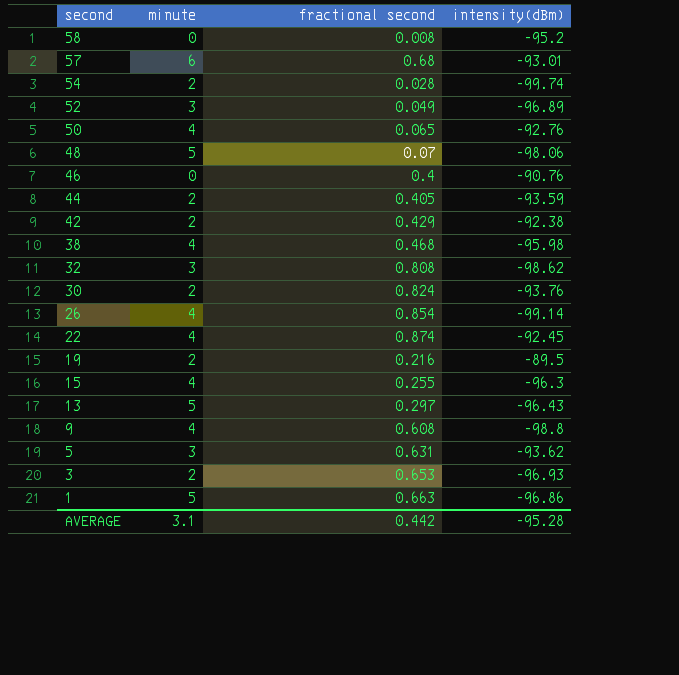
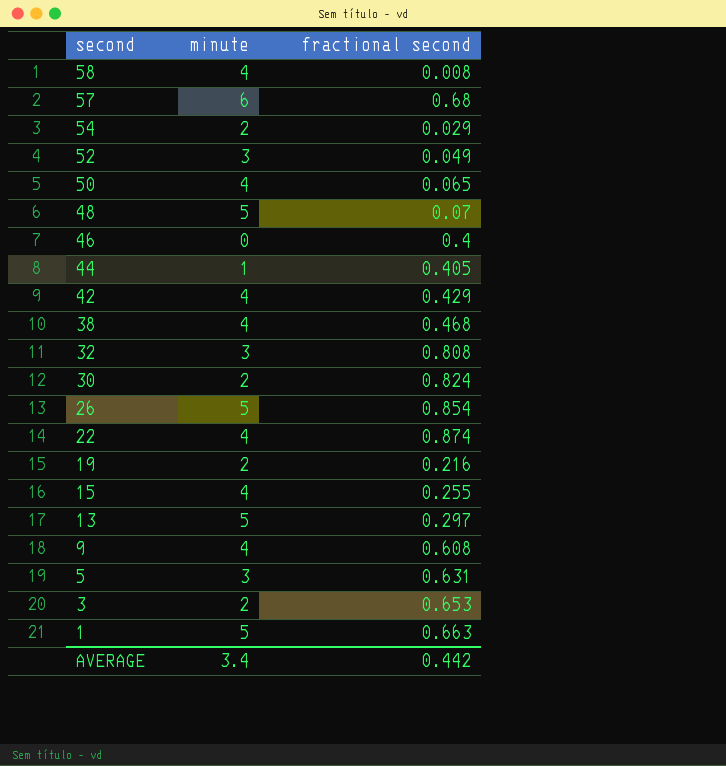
column intensity(dBm) | position: 4 -> none
58 | minute: 0 -> 4
54 | fractional second: 0.028 -> 0.029
44 | minute: 2 -> 1
42 | minute: 2 -> 4
26 | minute: 4 -> 5
AVERAGE | minute: 3.1 -> 3.4

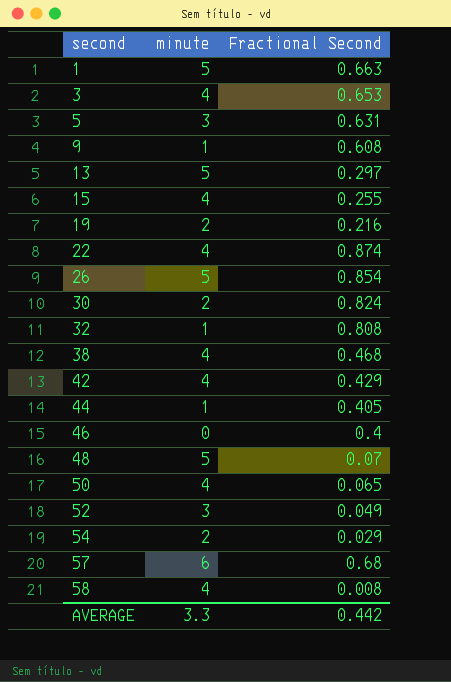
row order: second descending -> second ascending
column name: fractional second -> Fractional Second
3 | minute: 2 -> 4
9 | minute: 4 -> 1
32 | minute: 3 -> 1
AVERAGE | minute: 3.4 -> 3.3

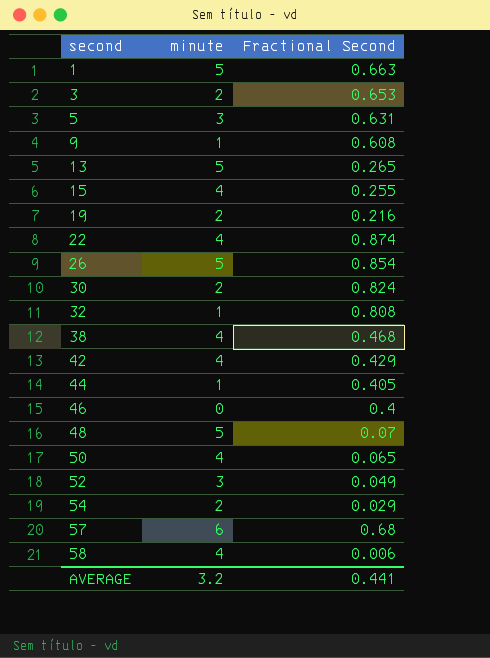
3 | minute: 4 -> 2
13 | Fractional Second: 0.297 -> 0.265
58 | Fractional Second: 0.008 -> 0.006
AVERAGE | minute: 3.3 -> 3.2
AVERAGE | Fractional Second: 0.442 -> 0.441

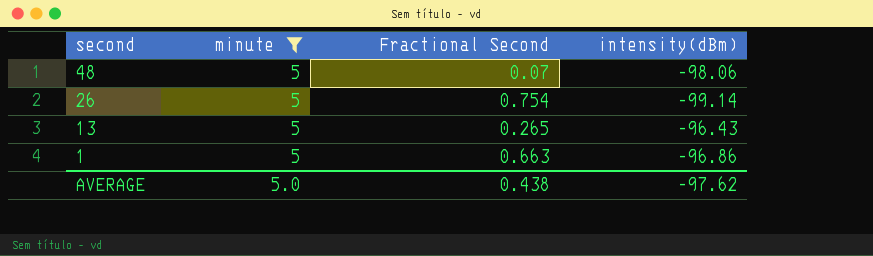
filter: none -> minute = 5
row order: second ascending -> second descending
column intensity(dBm) | position: none -> 4
26 | Fractional Second: 0.854 -> 0.754
AVERAGE | minute: 3.2 -> 5.0
AVERAGE | Fractional Second: 0.441 -> 0.438

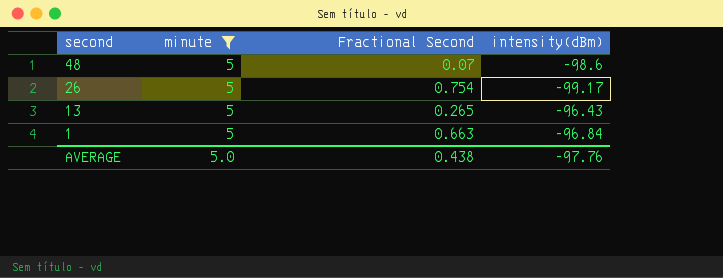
48 | intensity(dBm): -98.06 -> -98.6
26 | intensity(dBm): -99.14 -> -99.17
1 | intensity(dBm): -96.86 -> -96.84
AVERAGE | intensity(dBm): -97.62 -> -97.76

